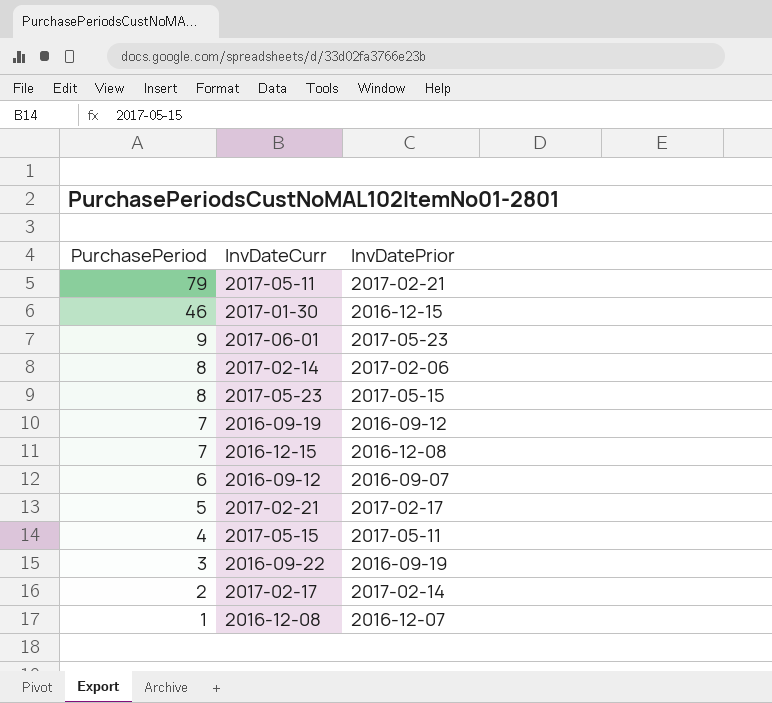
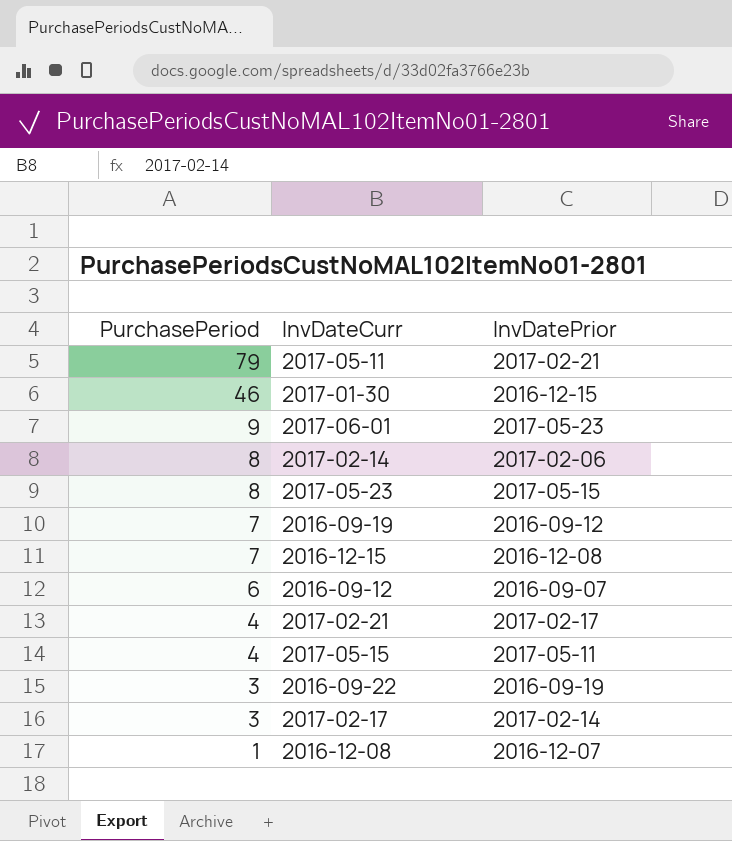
2017-02-21 | PurchasePeriod: 5 -> 4
2017-02-17 | PurchasePeriod: 2 -> 3

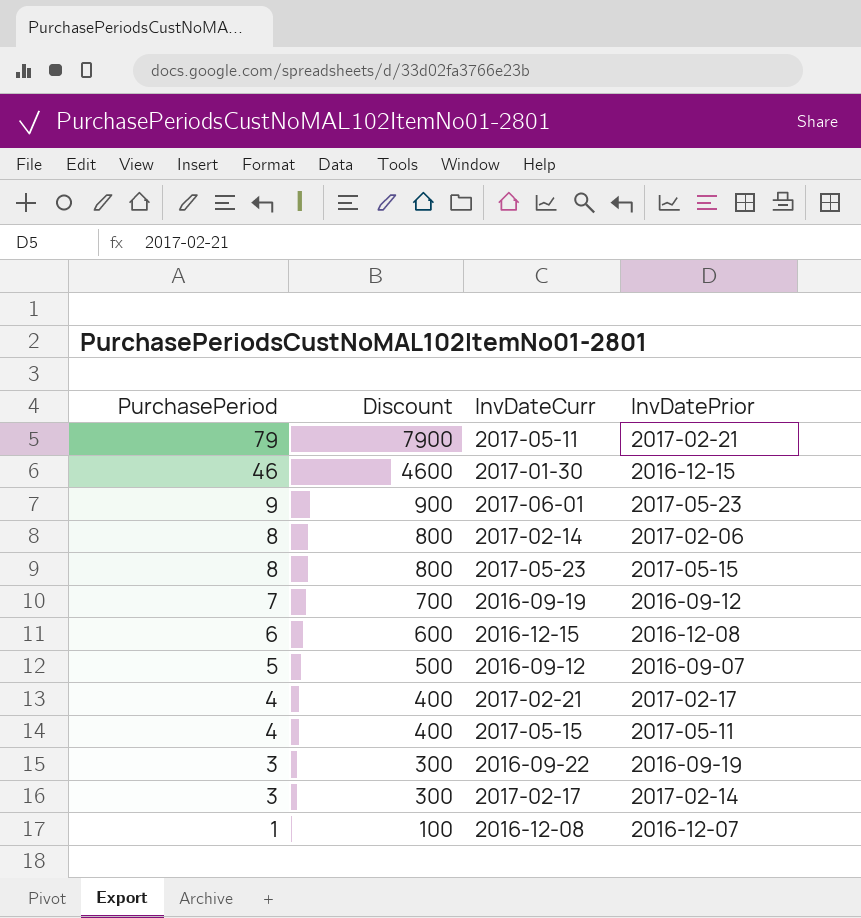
column Discount | formula: none -> [PurchasePeriod] * 100
2016-12-15 | PurchasePeriod: 7 -> 6
2016-09-12 | PurchasePeriod: 6 -> 5

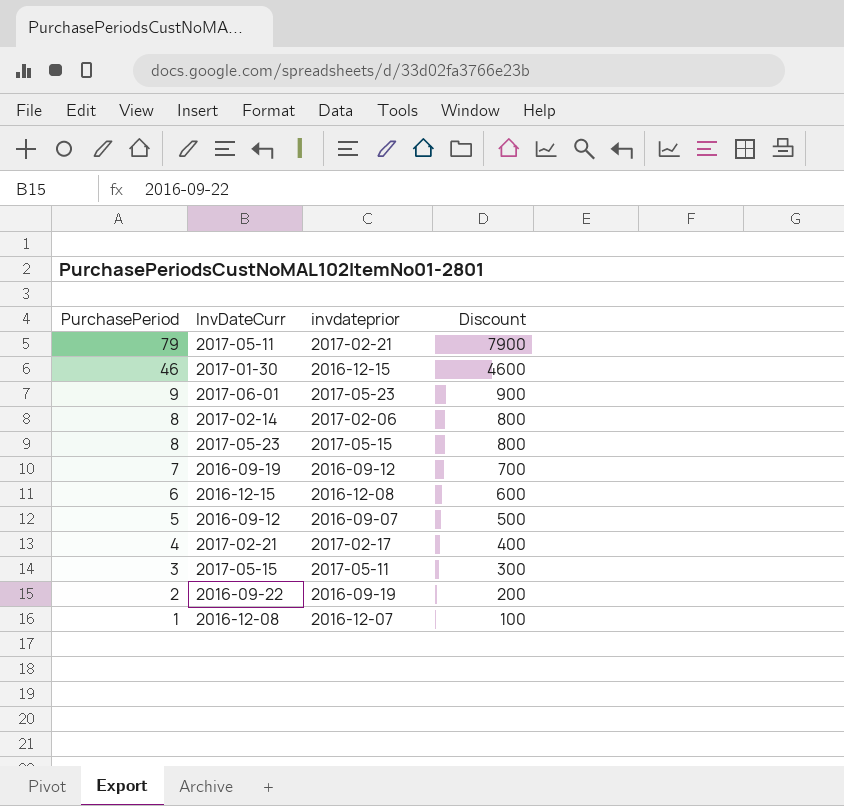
column name: InvDatePrior -> invdateprior
column Discount | position: 2 -> 4
row 2017-02-17: 3 | 300 | 2017-02-14 -> none
2017-05-15 | PurchasePeriod: 4 -> 3
2017-05-15 | Discount: 400 -> 300
2016-09-22 | PurchasePeriod: 3 -> 2
2016-09-22 | Discount: 300 -> 200

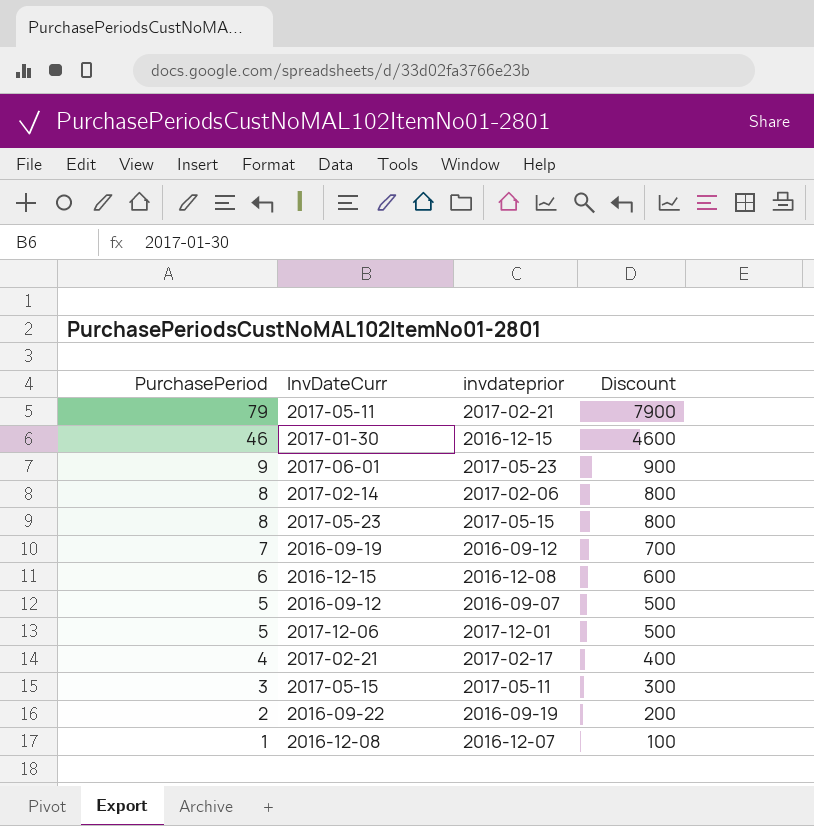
row 2017-12-06: none -> 5 | 2017-12-01 | 500

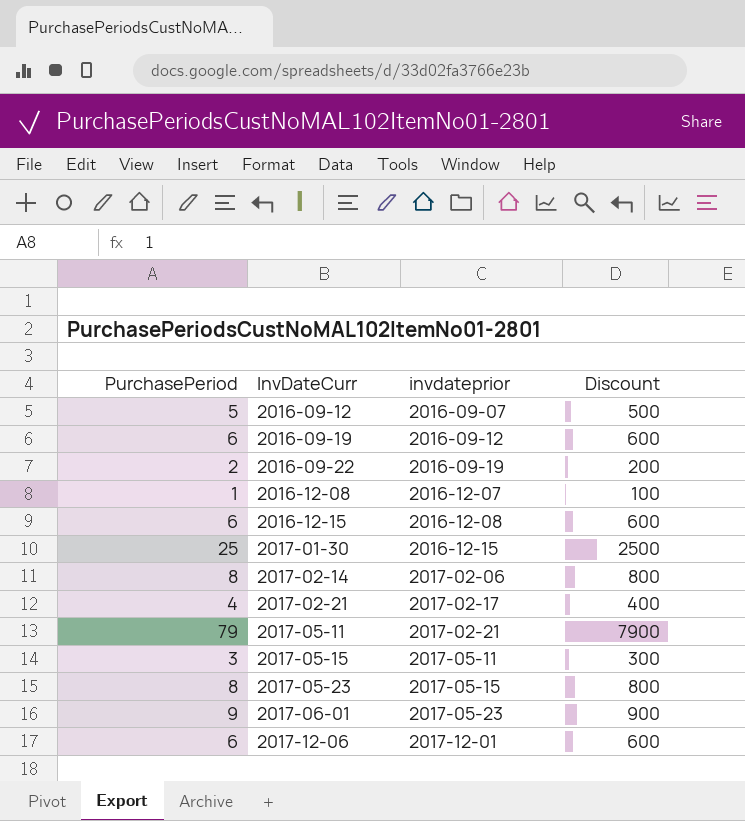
row order: PurchasePeriod descending -> InvDateCurr ascending
2016-09-19 | PurchasePeriod: 7 -> 6
2016-09-19 | Discount: 700 -> 600
2017-01-30 | PurchasePeriod: 46 -> 25
2017-01-30 | Discount: 4600 -> 2500
2017-12-06 | PurchasePeriod: 5 -> 6
2017-12-06 | Discount: 500 -> 600

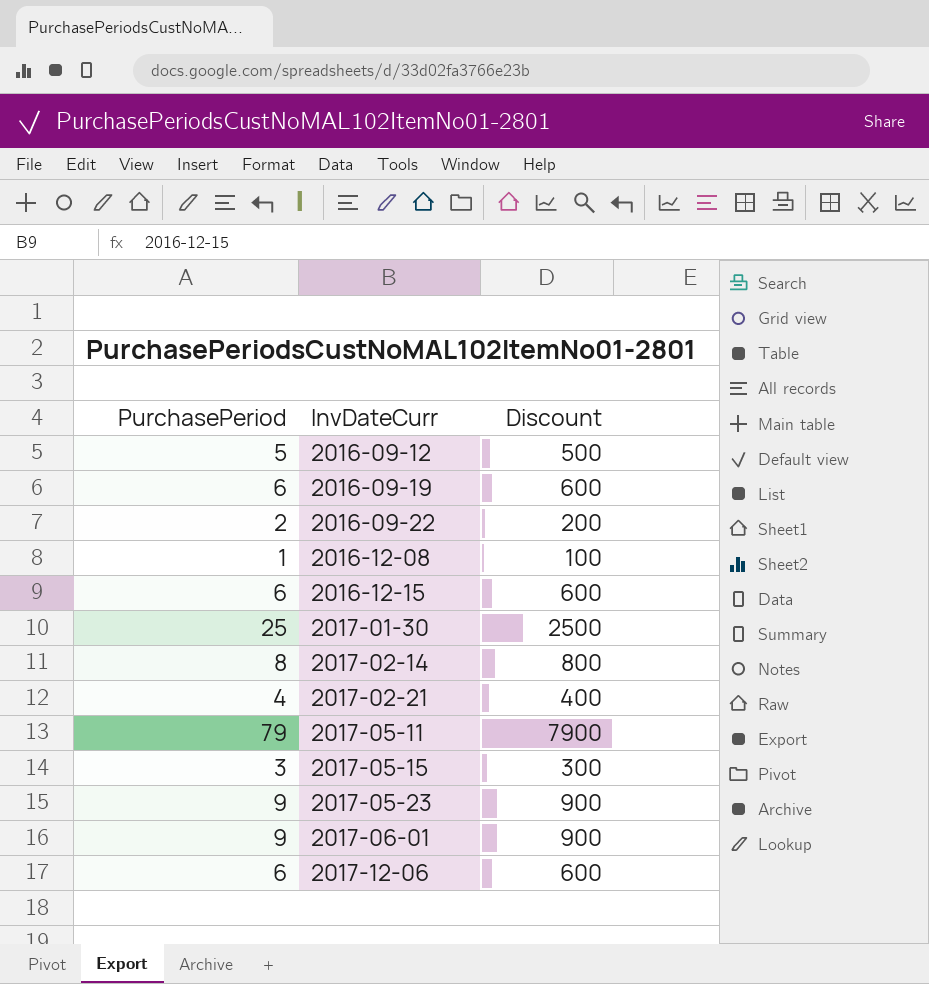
column invdateprior | position: 3 -> none
2017-05-23 | PurchasePeriod: 8 -> 9
2017-05-23 | Discount: 800 -> 900

